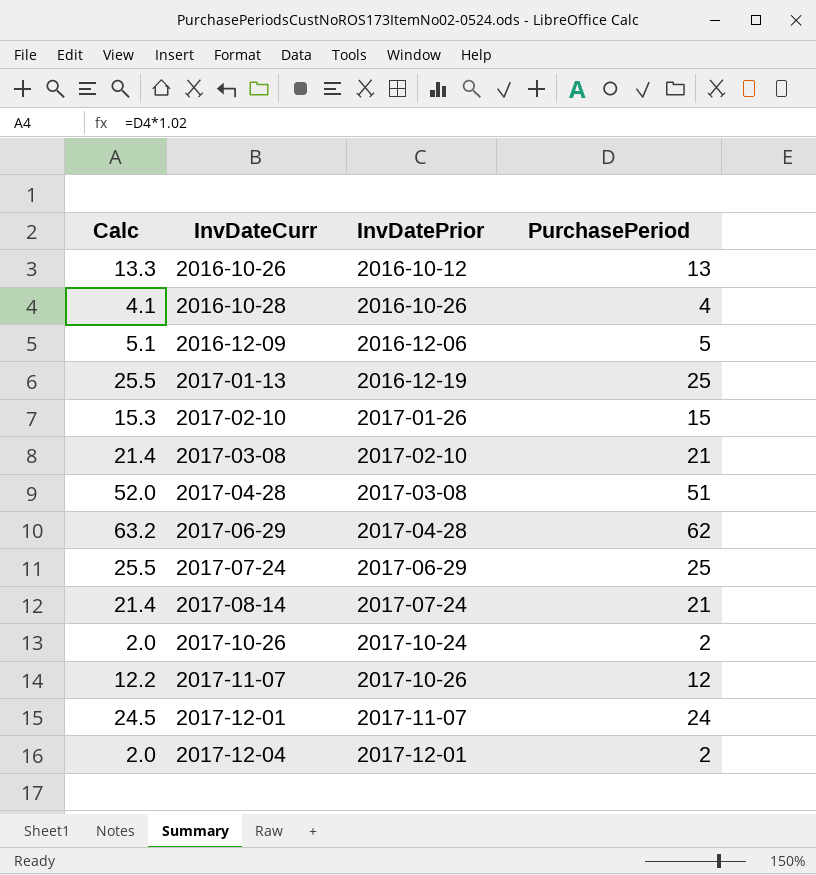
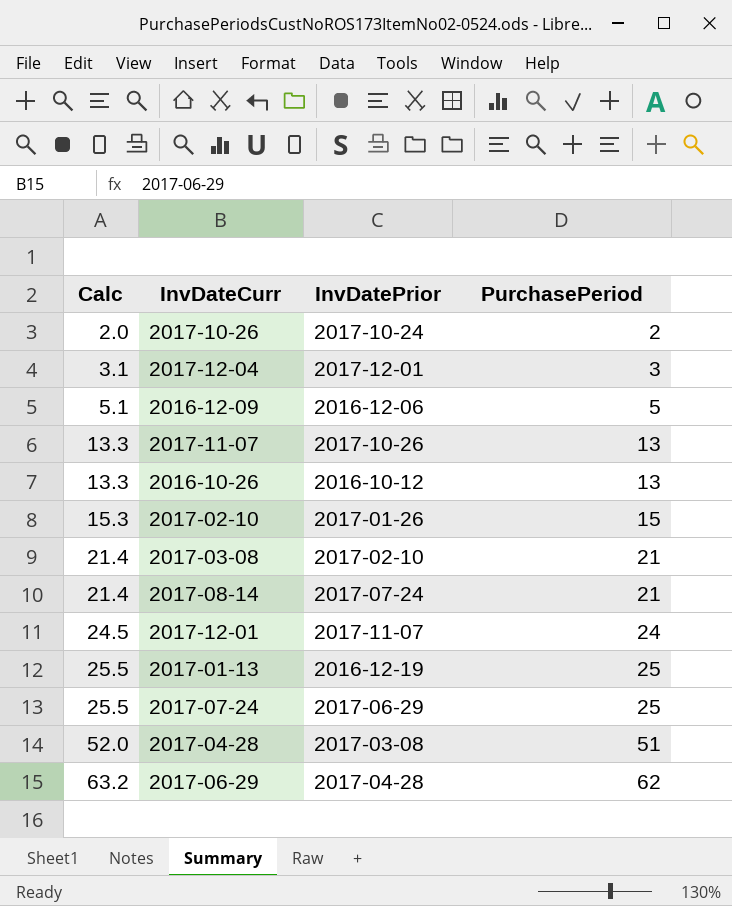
row order: InvDateCurr ascending -> Calc ascending
row 2016-10-28: 4.1 | 2016-10-26 | 4 -> none
2017-12-04 | Calc: 2.0 -> 3.1
2017-12-04 | PurchasePeriod: 2 -> 3
2017-11-07 | Calc: 12.2 -> 13.3
2017-11-07 | PurchasePeriod: 12 -> 13

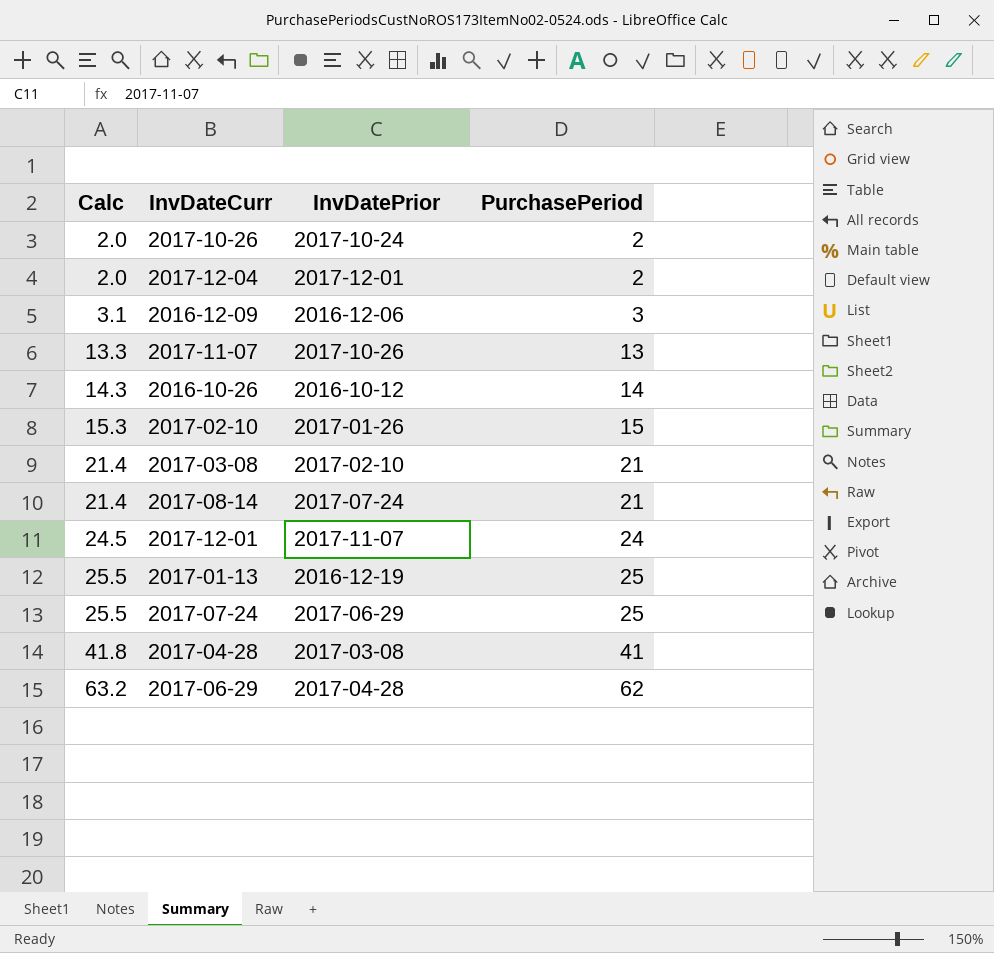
2017-12-04 | Calc: 3.1 -> 2.0
2017-12-04 | PurchasePeriod: 3 -> 2
2016-12-09 | Calc: 5.1 -> 3.1
2016-12-09 | PurchasePeriod: 5 -> 3
2016-10-26 | Calc: 13.3 -> 14.3
2016-10-26 | PurchasePeriod: 13 -> 14
2017-04-28 | Calc: 52.0 -> 41.8
2017-04-28 | PurchasePeriod: 51 -> 41

